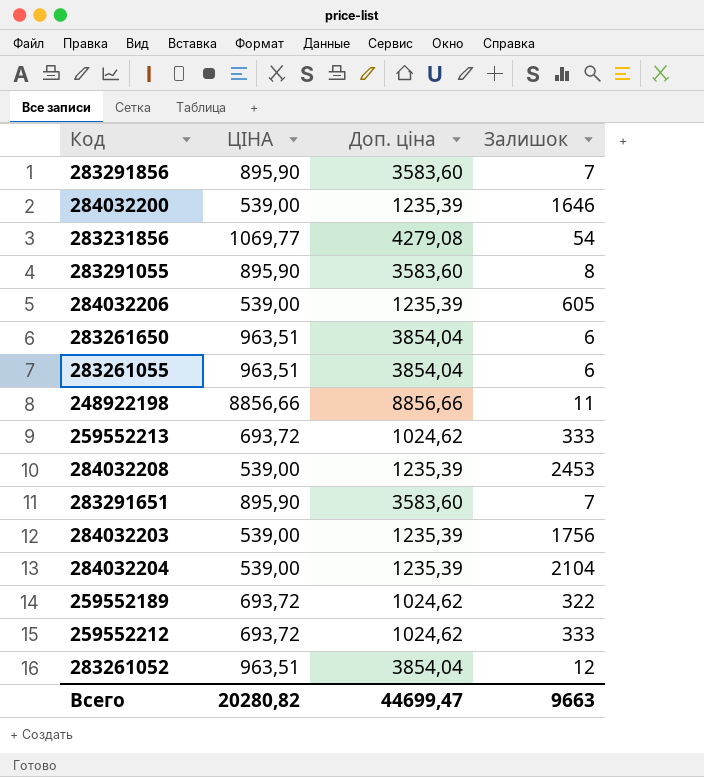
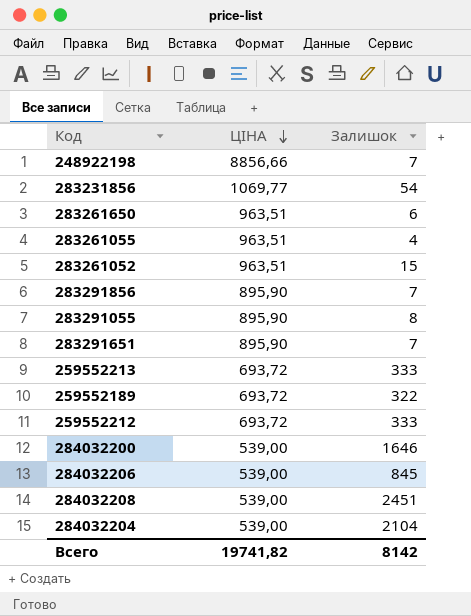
row order: none -> ЦІНА descending
column Доп. ціна | position: 3 -> none
row 284032203: 539,00 | 1235,39 | 1756 -> none
248922198 | Залишок: 11 -> 7
283261055 | Залишок: 6 -> 4
283261052 | Залишок: 12 -> 15
284032206 | Залишок: 605 -> 845
284032208 | Залишок: 2453 -> 2451
Всего | ЦІНА: 20280,82 -> 19741,82
Всего | Залишок: 9663 -> 8142

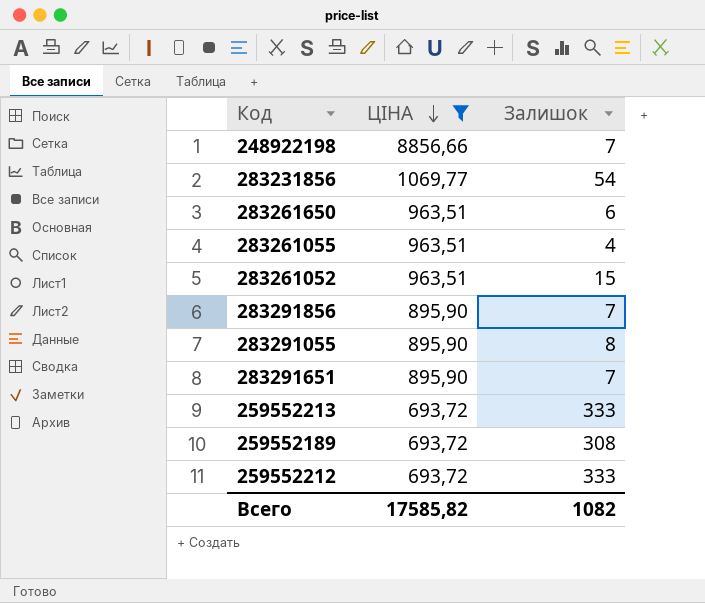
filter: none -> ЦІНА != 539,00
259552189 | Залишок: 322 -> 308
Всего | ЦІНА: 19741,82 -> 17585,82
Всего | Залишок: 8142 -> 1082

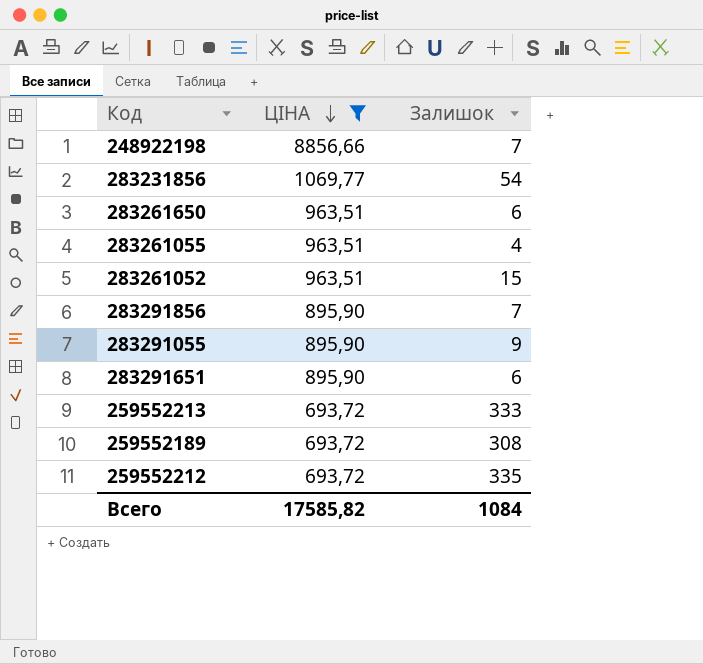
283291055 | Залишок: 8 -> 9
283291651 | Залишок: 7 -> 6
259552212 | Залишок: 333 -> 335
Всего | Залишок: 1082 -> 1084

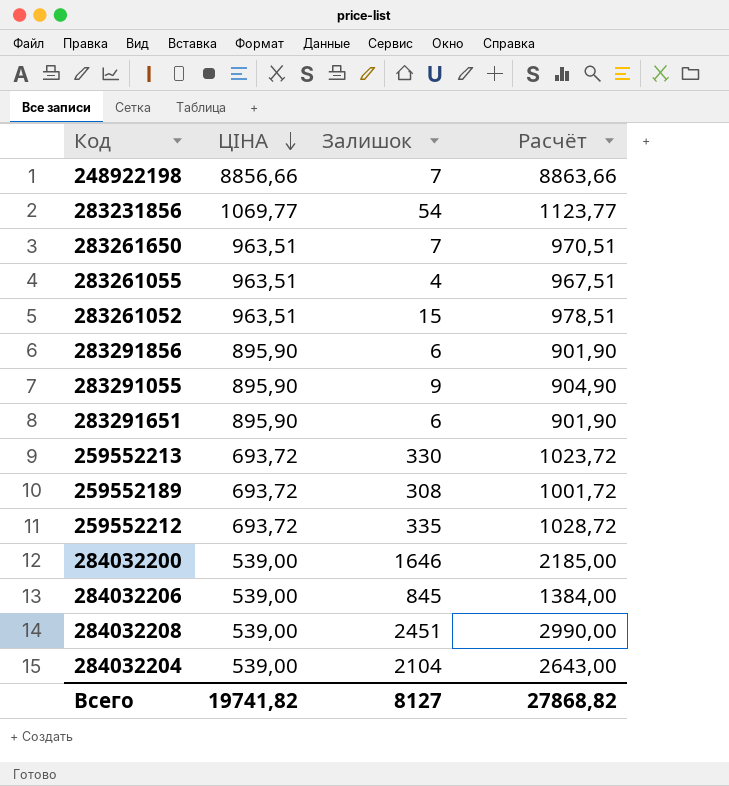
filter: ЦІНА != 539,00 -> none
column Расчёт | formula: none -> [ЦІНА] + [Залишок]
283261650 | Залишок: 6 -> 7
283291856 | Залишок: 7 -> 6
259552213 | Залишок: 333 -> 330
Всего | ЦІНА: 17585,82 -> 19741,82
Всего | Залишок: 1084 -> 8127

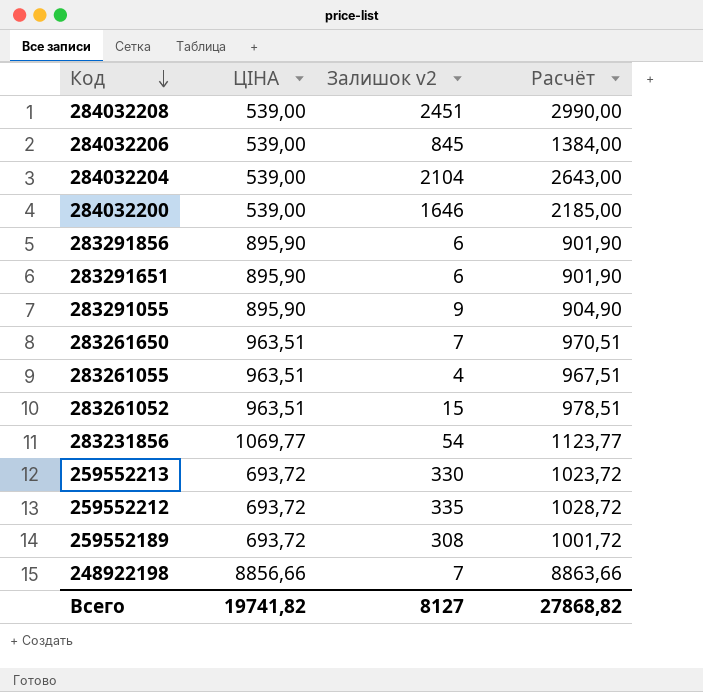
row order: ЦІНА descending -> Код descending
column name: Залишок -> Залишок v2

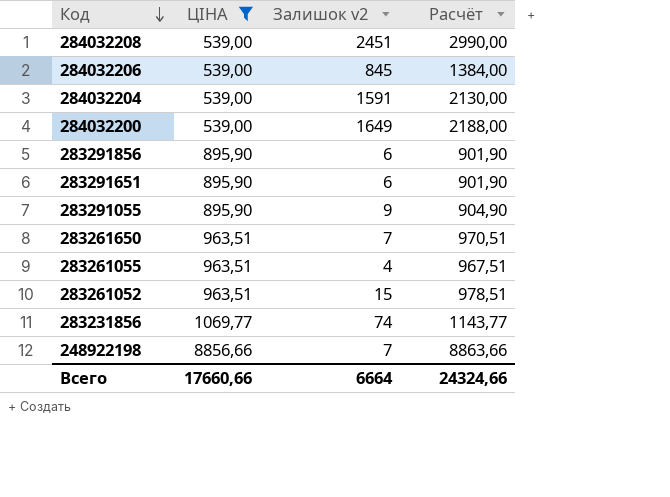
filter: none -> ЦІНА != 693,72
284032204 | Залишок v2: 2104 -> 1591
284032204 | Расчёт: 2643,00 -> 2130,00
284032200 | Залишок v2: 1646 -> 1649
284032200 | Расчёт: 2185,00 -> 2188,00
283231856 | Залишок v2: 54 -> 74
283231856 | Расчёт: 1123,77 -> 1143,77
Всего | ЦІНА: 19741,82 -> 17660,66
Всего | Залишок v2: 8127 -> 6664
Всего | Расчёт: 27868,82 -> 24324,66

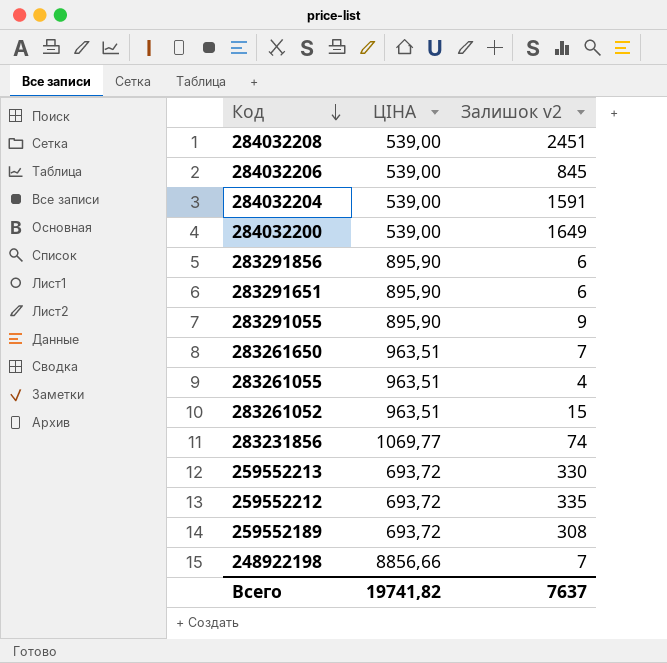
filter: ЦІНА != 693,72 -> none
column Расчёт | formula: [ЦІНА] + [Залишок v2] -> none
Всего | ЦІНА: 17660,66 -> 19741,82
Всего | Залишок v2: 6664 -> 7637

